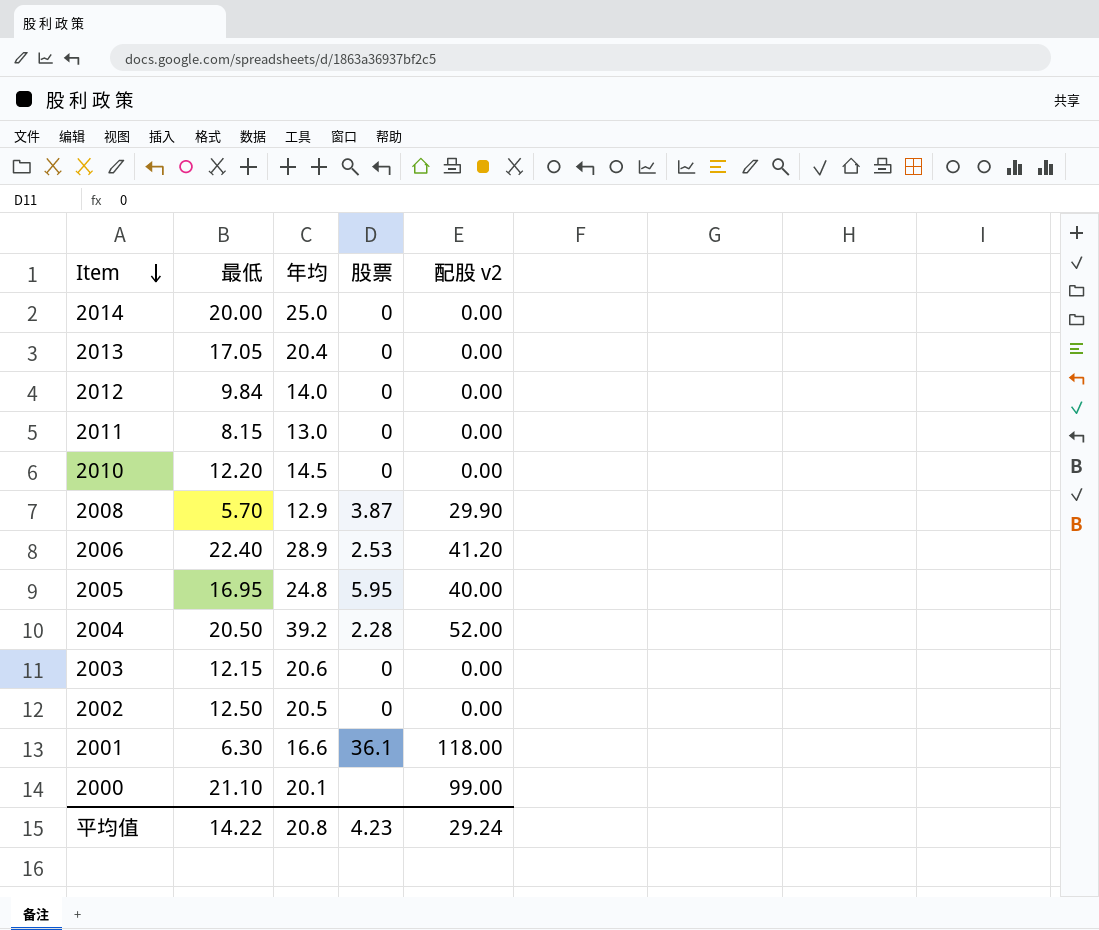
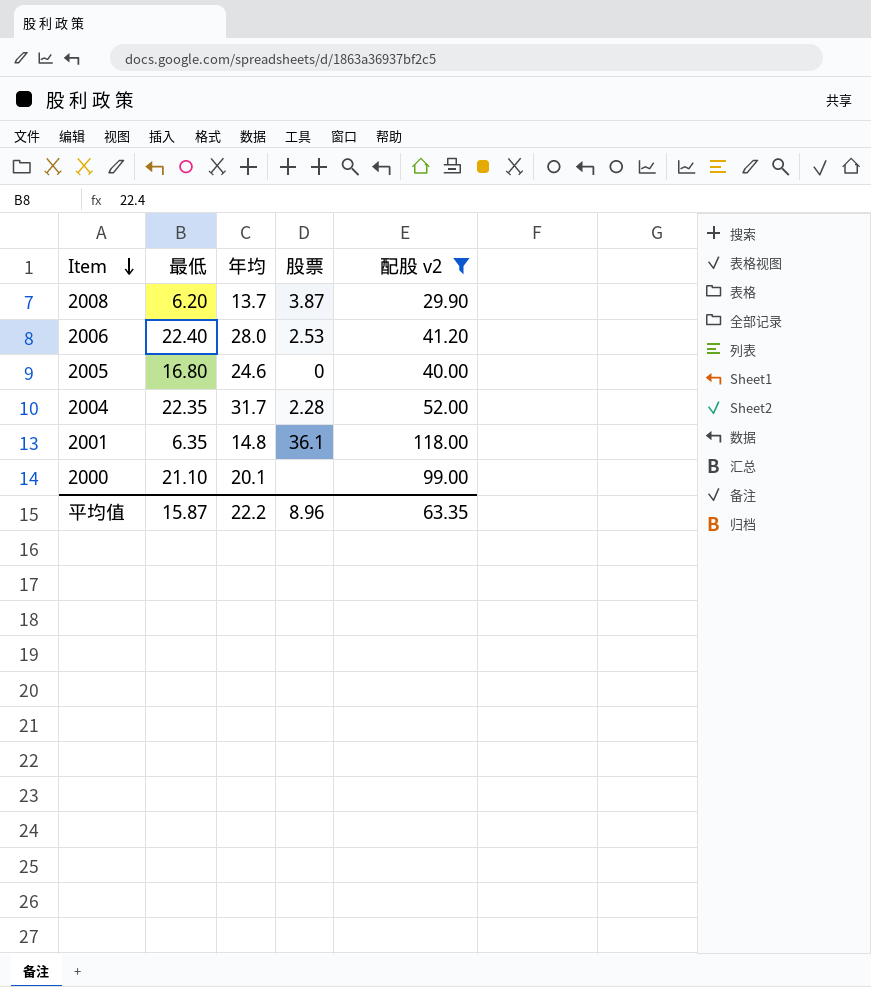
filter: none -> 配股 v2 != 0.00
2008 | 最低: 5.70 -> 6.20
2008 | 年均: 12.9 -> 13.7
2006 | 年均: 28.9 -> 28.0
2005 | 最低: 16.95 -> 16.80
2005 | 年均: 24.8 -> 24.6
2005 | 股票: 5.95 -> 0
2004 | 最低: 20.50 -> 22.35
2004 | 年均: 39.2 -> 31.7
2001 | 最低: 6.30 -> 6.35
2001 | 年均: 16.6 -> 14.8
平均值 | 最低: 14.22 -> 15.87
平均值 | 年均: 20.8 -> 22.2
平均值 | 股票: 4.23 -> 8.96
平均值 | 配股 v2: 29.24 -> 63.35

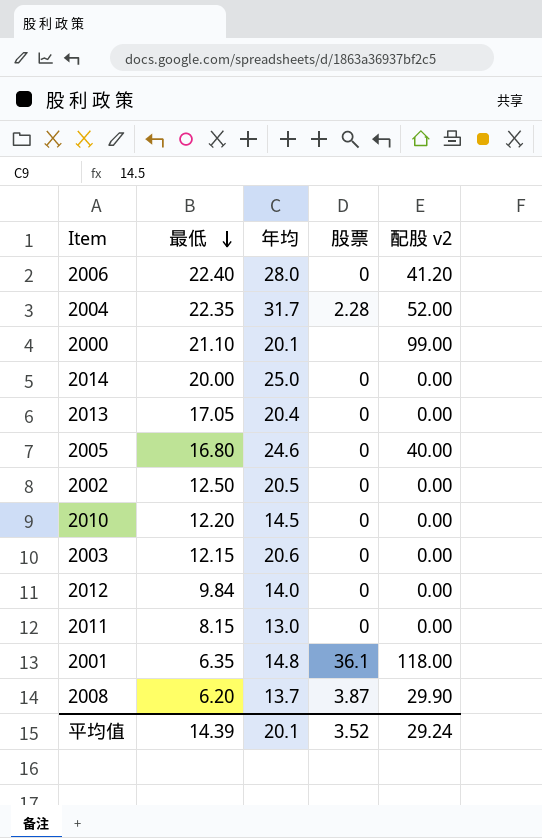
filter: 配股 v2 != 0.00 -> none
row order: Item descending -> 最低 descending
2006 | 股票: 2.53 -> 0
平均值 | 最低: 15.87 -> 14.39
平均值 | 年均: 22.2 -> 20.1
平均值 | 股票: 8.96 -> 3.52
平均值 | 配股 v2: 63.35 -> 29.24

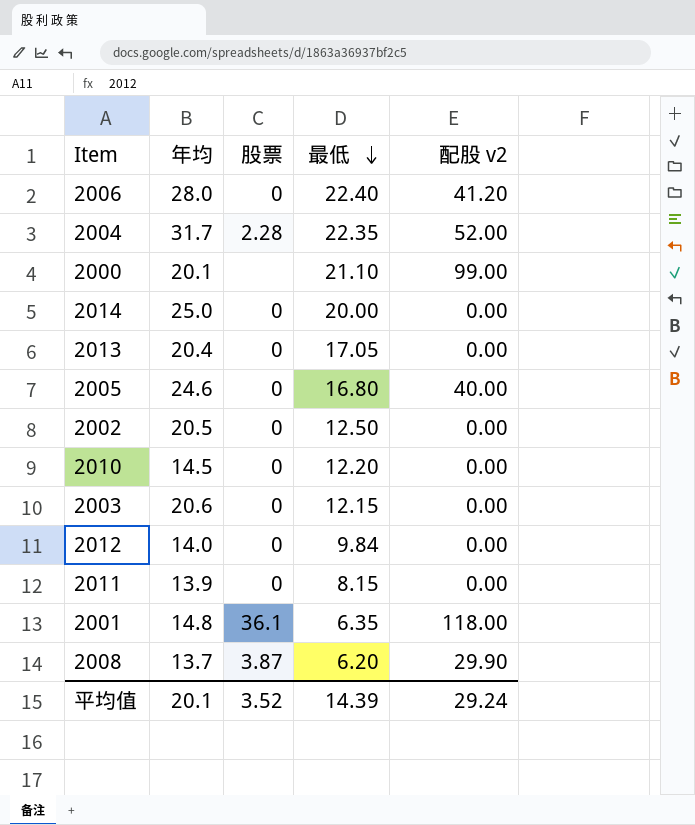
column 最低 | position: 2 -> 4
2011 | 年均: 13.0 -> 13.9

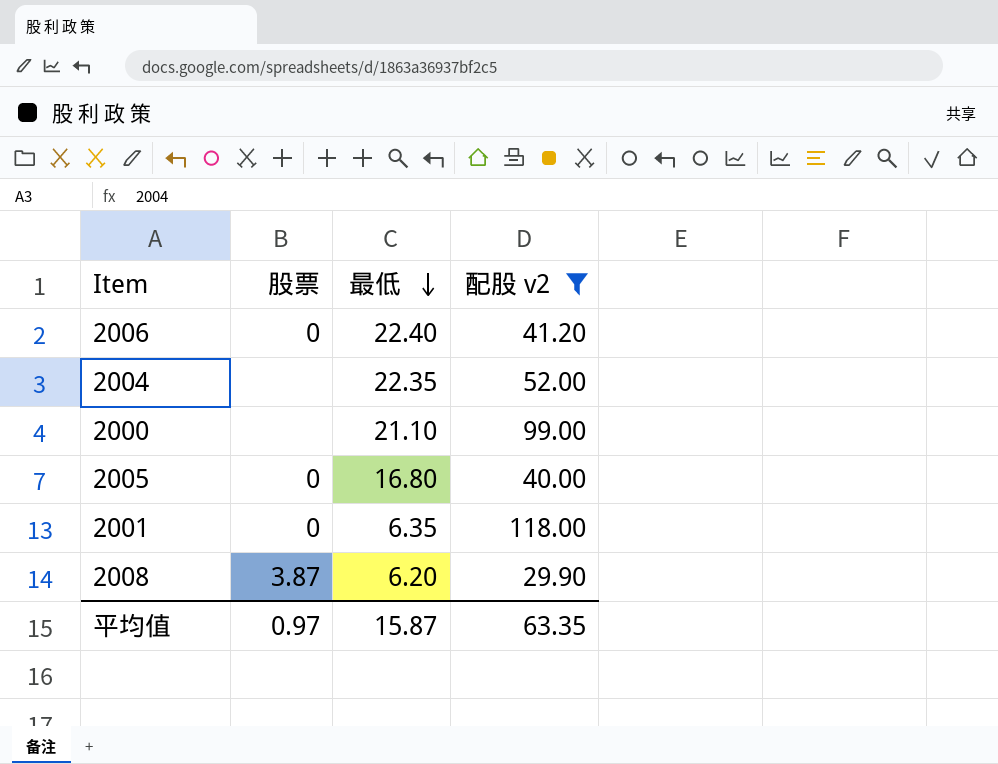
filter: none -> 配股 v2 != 0.00
column 年均 | position: 2 -> none
2004 | 股票: 2.28 -> none
2001 | 股票: 36.1 -> 0
平均值 | 股票: 3.52 -> 0.97
平均值 | 最低: 14.39 -> 15.87
平均值 | 配股 v2: 29.24 -> 63.35

